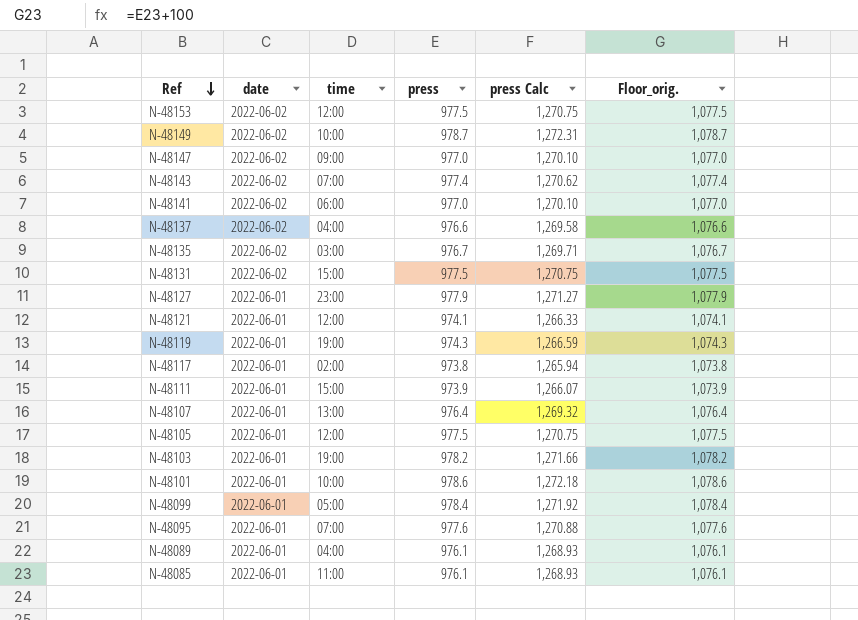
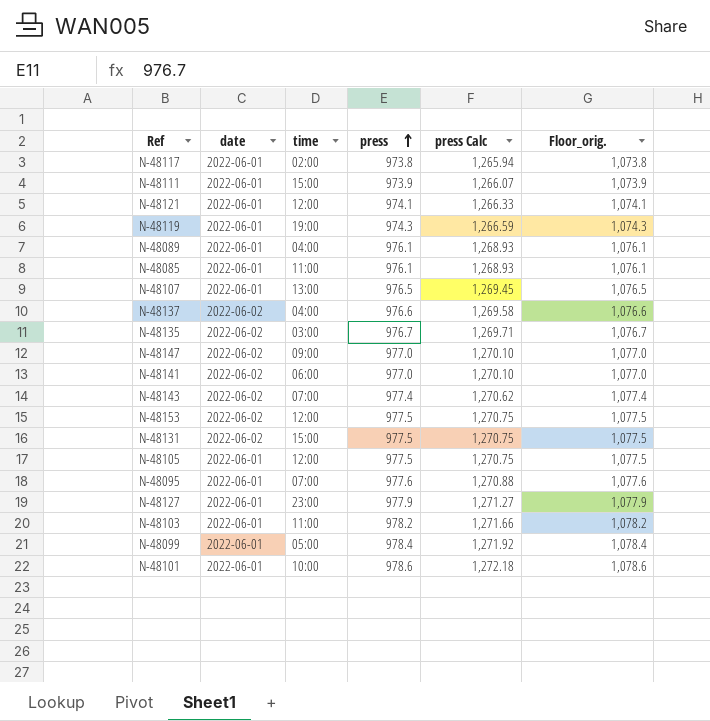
row order: Ref descending -> press ascending
row N-48149: 2022-06-02 | 10:00 | 978.7 | 1,272.31 | 1,078.7 -> none
N-48107 | press: 976.4 -> 976.5
N-48107 | press Calc: 1,269.32 -> 1,269.45
N-48107 | Floor_orig.: 1,076.4 -> 1,076.5
N-48103 | time: 19:00 -> 11:00

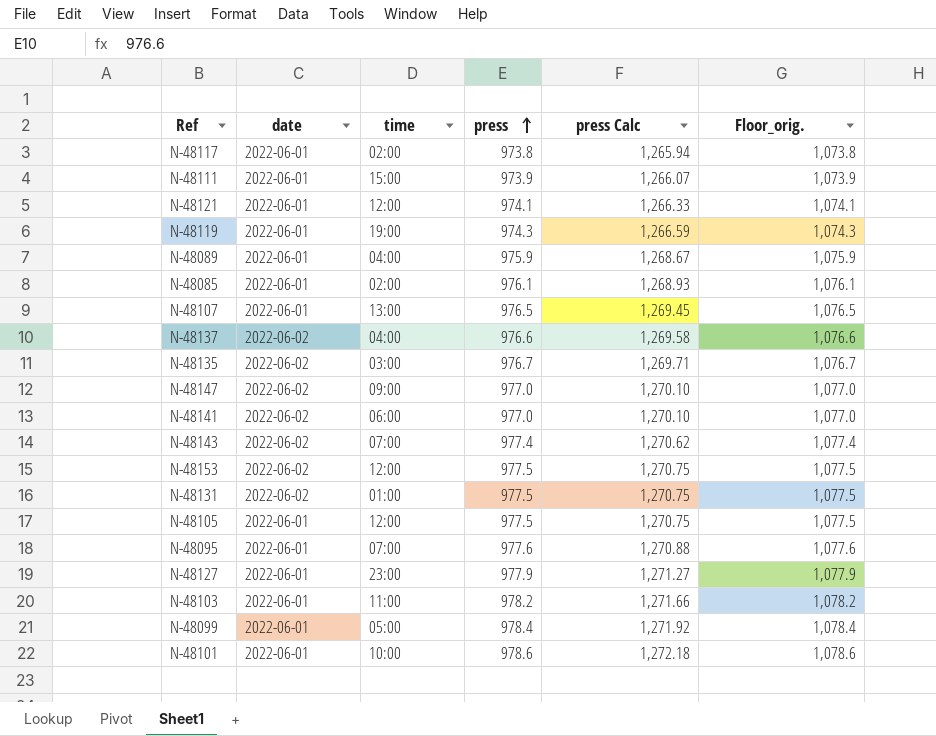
N-48089 | press: 976.1 -> 975.9
N-48089 | press Calc: 1,268.93 -> 1,268.67
N-48089 | Floor_orig.: 1,076.1 -> 1,075.9
N-48085 | time: 11:00 -> 02:00
N-48131 | time: 15:00 -> 01:00

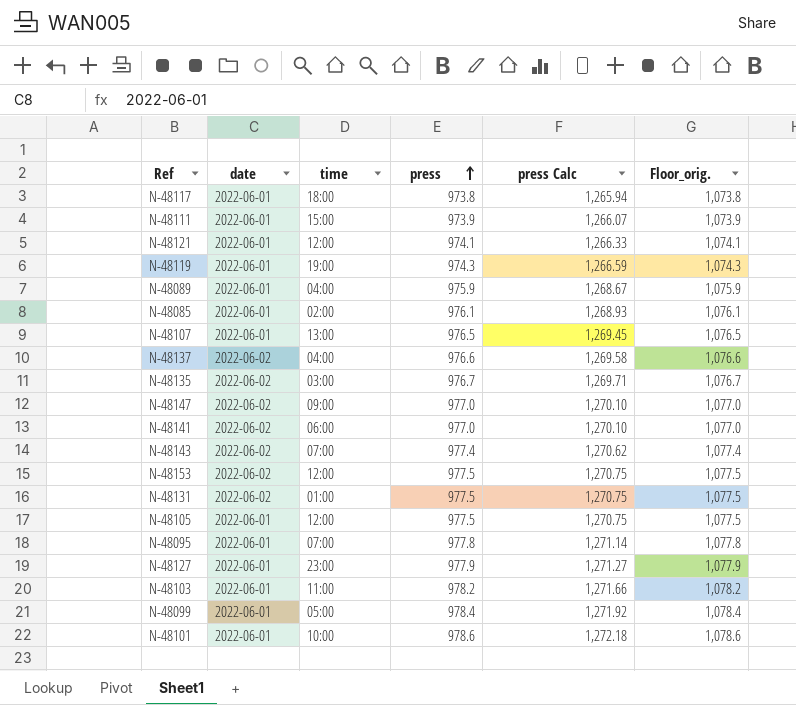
N-48117 | time: 02:00 -> 18:00
N-48095 | press: 977.6 -> 977.8
N-48095 | press Calc: 1,270.88 -> 1,271.14
N-48095 | Floor_orig.: 1,077.6 -> 1,077.8

